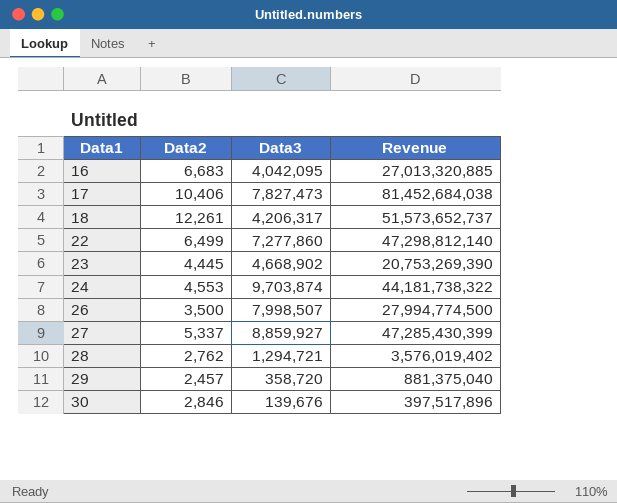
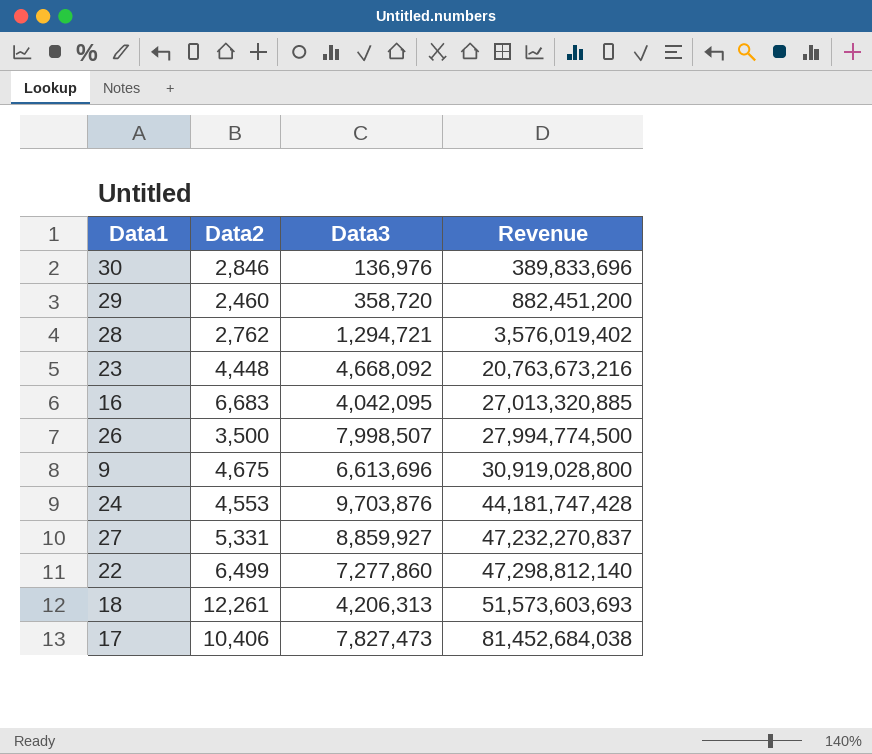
row order: Data1 ascending -> Revenue ascending
30 | Data3: 139,676 -> 136,976
30 | Revenue: 397,517,896 -> 389,833,696
29 | Data2: 2,457 -> 2,460
29 | Revenue: 881,375,040 -> 882,451,200
23 | Data2: 4,445 -> 4,448
23 | Data3: 4,668,902 -> 4,668,092
23 | Revenue: 20,753,269,390 -> 20,763,673,216
row 9: none -> 4,675 | 6,613,696 | 30,919,028,800
24 | Data3: 9,703,874 -> 9,703,876
24 | Revenue: 44,181,738,322 -> 44,181,747,428
27 | Data2: 5,337 -> 5,331
27 | Revenue: 47,285,430,399 -> 47,232,270,837
18 | Data3: 4,206,317 -> 4,206,313
18 | Revenue: 51,573,652,737 -> 51,573,603,693

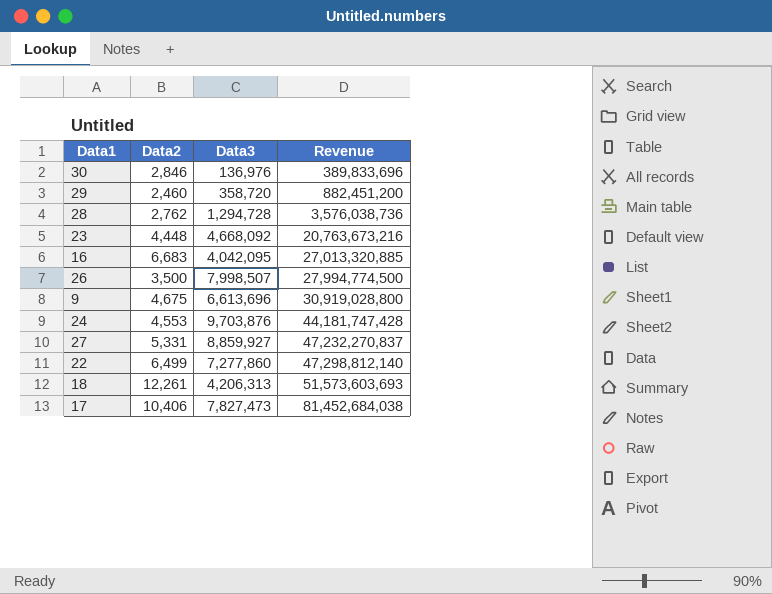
28 | Data3: 1,294,721 -> 1,294,728
28 | Revenue: 3,576,019,402 -> 3,576,038,736

